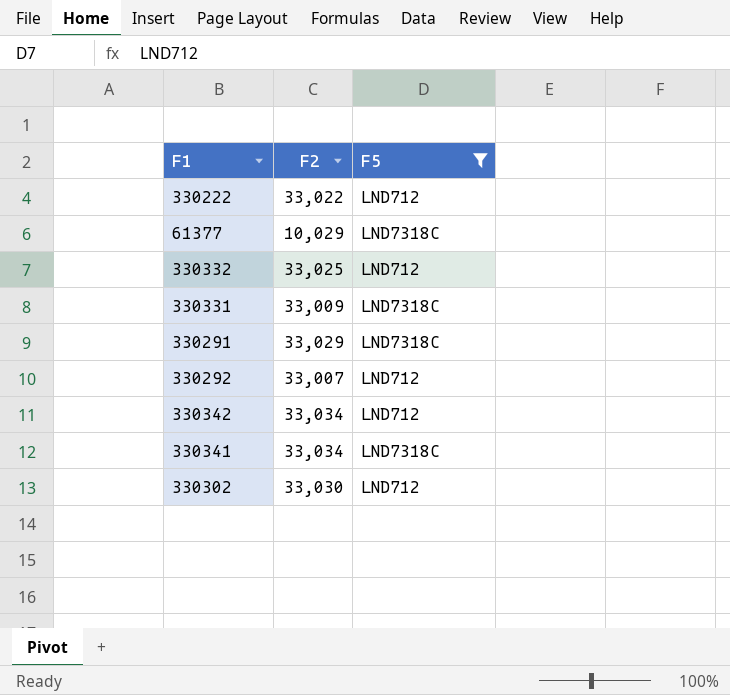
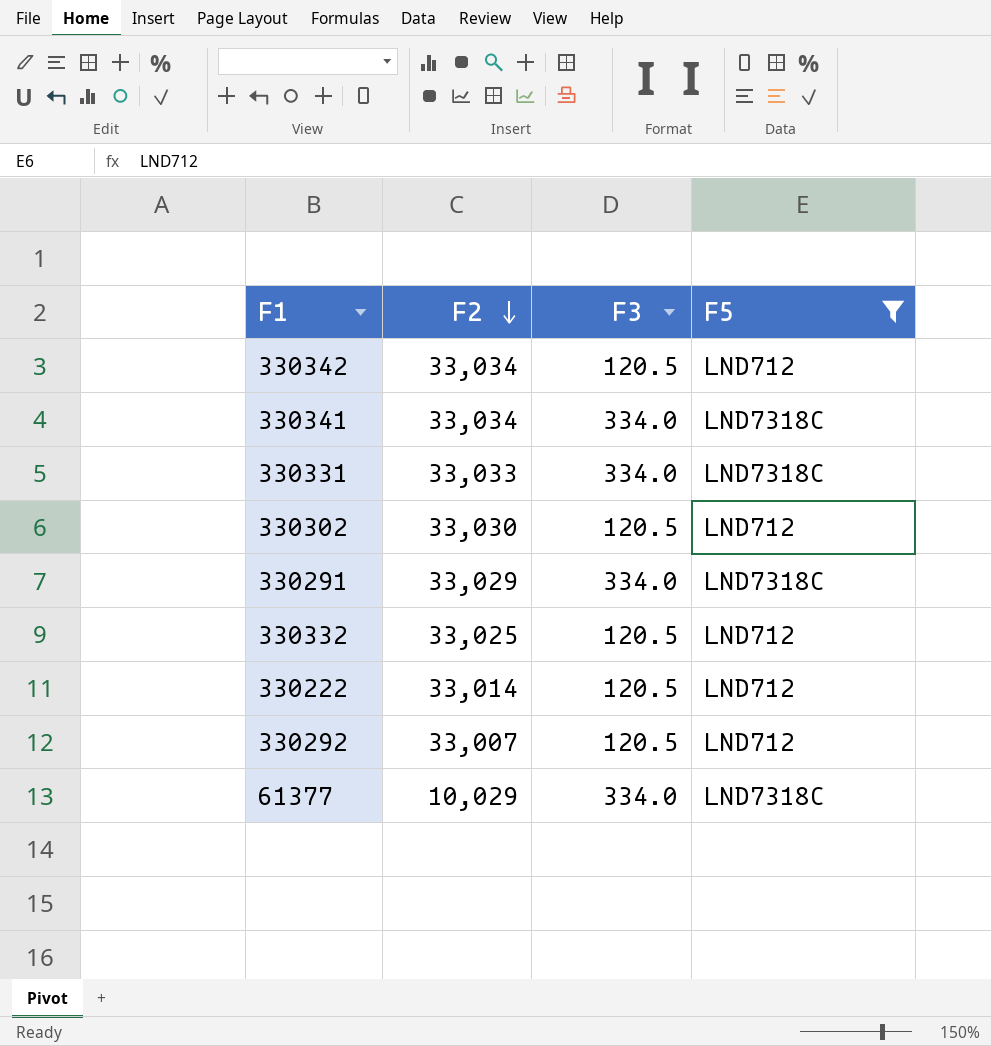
row order: none -> F2 descending
column F3 | position: none -> 3
330331 | F2: 33,009 -> 33,033
330222 | F2: 33,022 -> 33,014

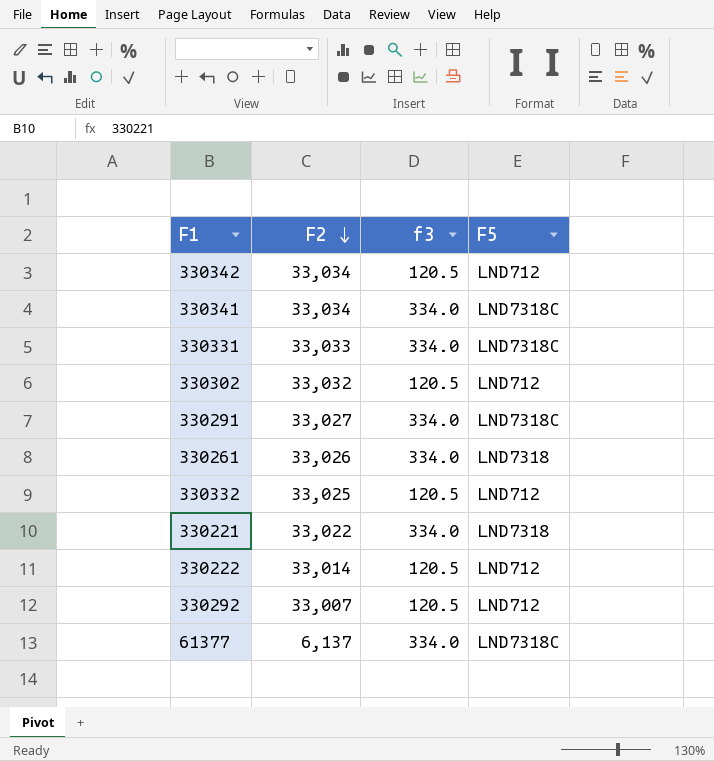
filter: F5 != LND7318 -> none
column name: F3 -> f3
330302 | F2: 33,030 -> 33,032
330291 | F2: 33,029 -> 33,027
61377 | F2: 10,029 -> 6,137

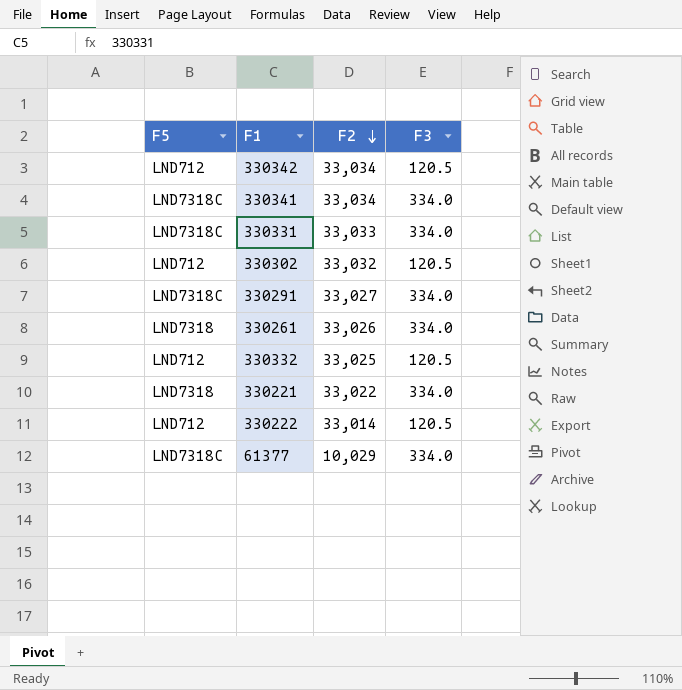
column F5 | position: 4 -> 1
column name: f3 -> F3
row 330292: 33,007 | 120.5 | LND712 -> none
61377 | F2: 6,137 -> 10,029

